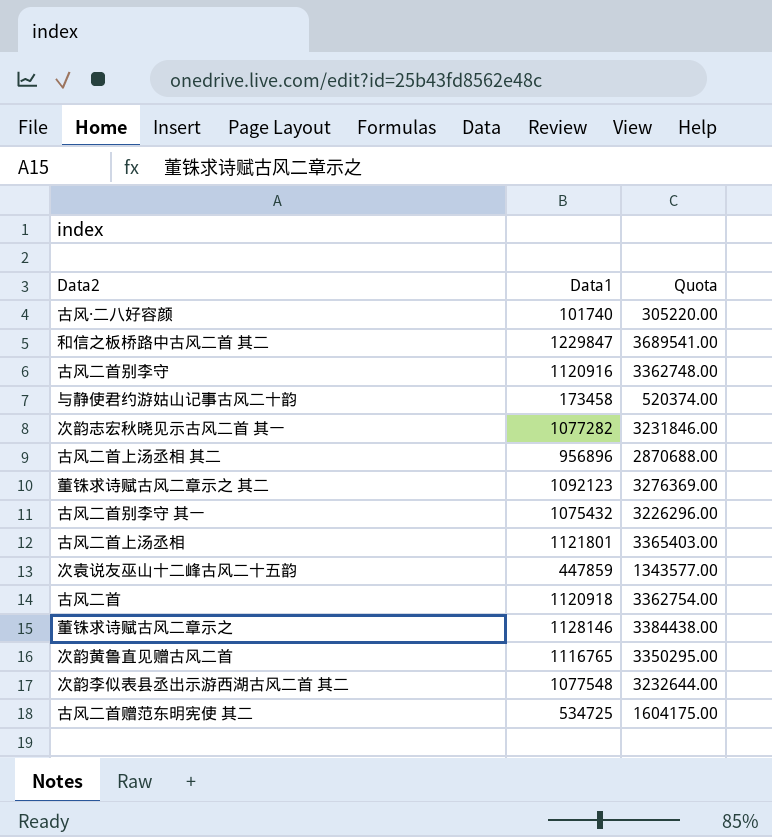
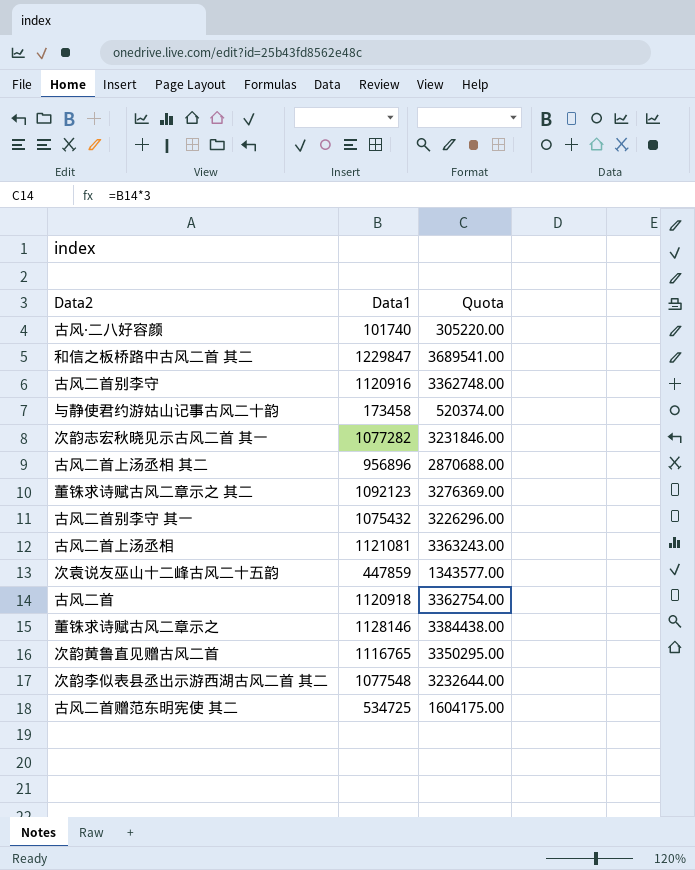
古风二首上汤丞相 | Data1: 1121801 -> 1121081
古风二首上汤丞相 | Quota: 3365403.00 -> 3363243.00

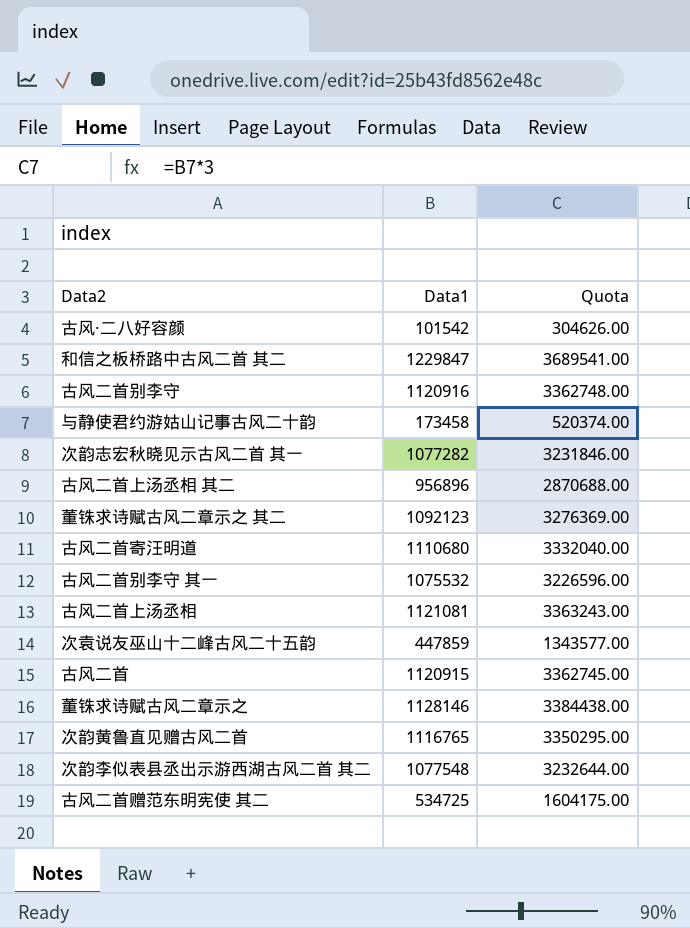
古风·二八好容颜 | Data1: 101740 -> 101542
古风·二八好容颜 | Quota: 305220.00 -> 304626.00
row 古风二首寄汪明道: none -> 1110680 | 3332040.00
古风二首别李守 其一 | Data1: 1075432 -> 1075532
古风二首别李守 其一 | Quota: 3226296.00 -> 3226596.00
古风二首 | Data1: 1120918 -> 1120915
古风二首 | Quota: 3362754.00 -> 3362745.00

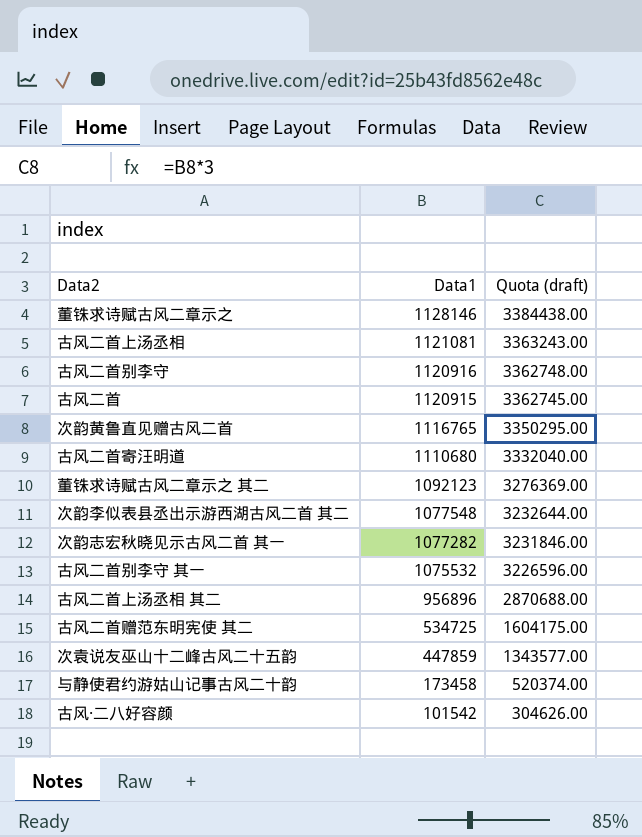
row order: none -> Data1 descending
column name: Quota -> Quota (draft)
row 和信之板桥路中古风二首 其二: 1229847 | 3689541.00 -> none

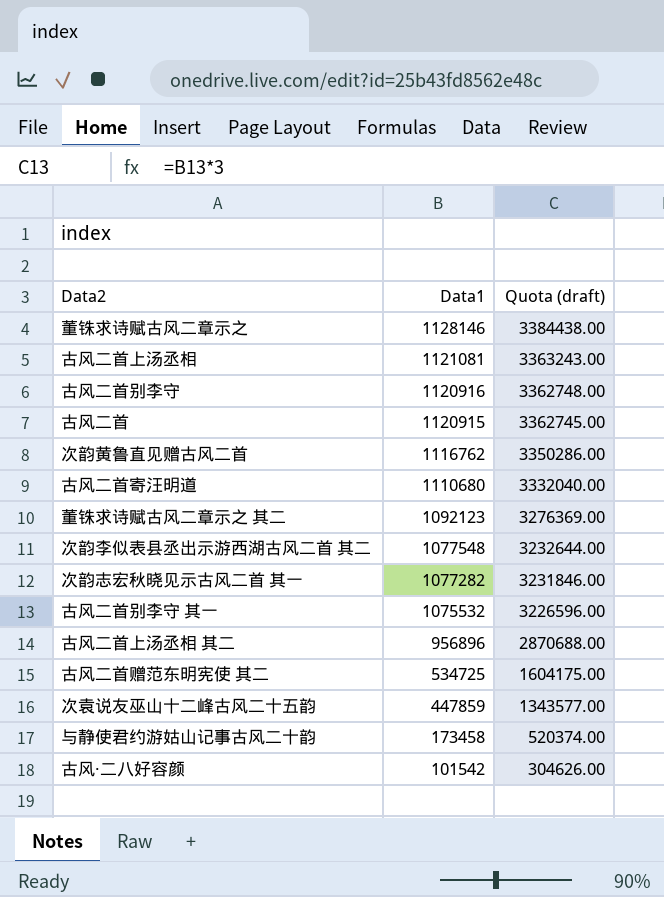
次韵黄鲁直见赠古风二首 | Data1: 1116765 -> 1116762
次韵黄鲁直见赠古风二首 | Quota (draft): 3350295.00 -> 3350286.00

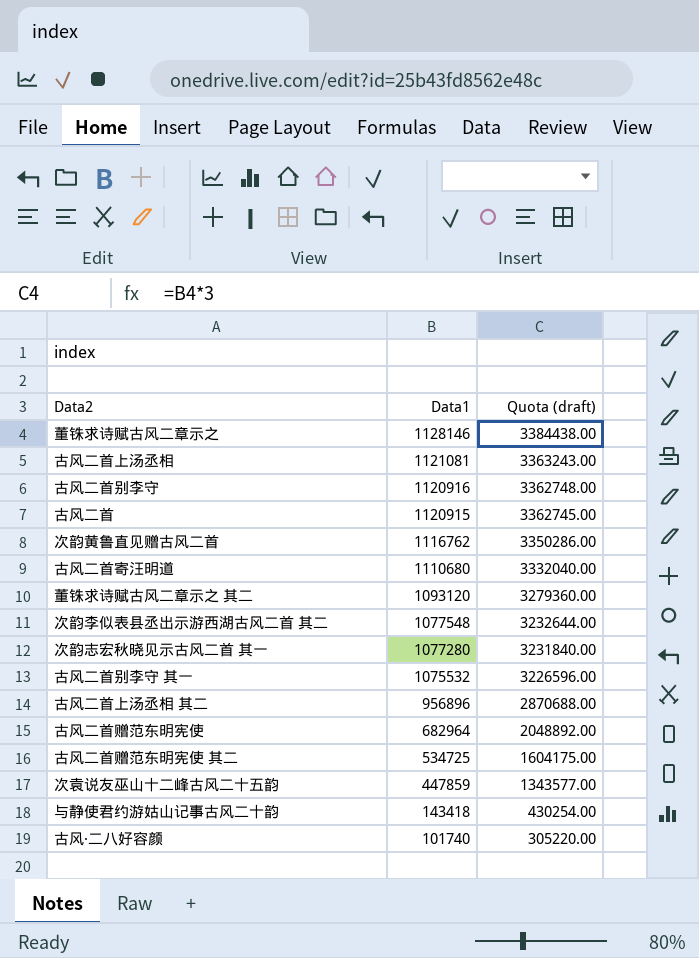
董铢求诗赋古风二章示之 其二 | Data1: 1092123 -> 1093120
董铢求诗赋古风二章示之 其二 | Quota (draft): 3276369.00 -> 3279360.00
次韵志宏秋晓见示古风二首 其一 | Data1: 1077282 -> 1077280
次韵志宏秋晓见示古风二首 其一 | Quota (draft): 3231846.00 -> 3231840.00
row 古风二首赠范东明宪使: none -> 682964 | 2048892.00
与静使君约游姑山记事古风二十韵 | Data1: 173458 -> 143418
与静使君约游姑山记事古风二十韵 | Quota (draft): 520374.00 -> 430254.00
古风·二八好容颜 | Data1: 101542 -> 101740
古风·二八好容颜 | Quota (draft): 304626.00 -> 305220.00

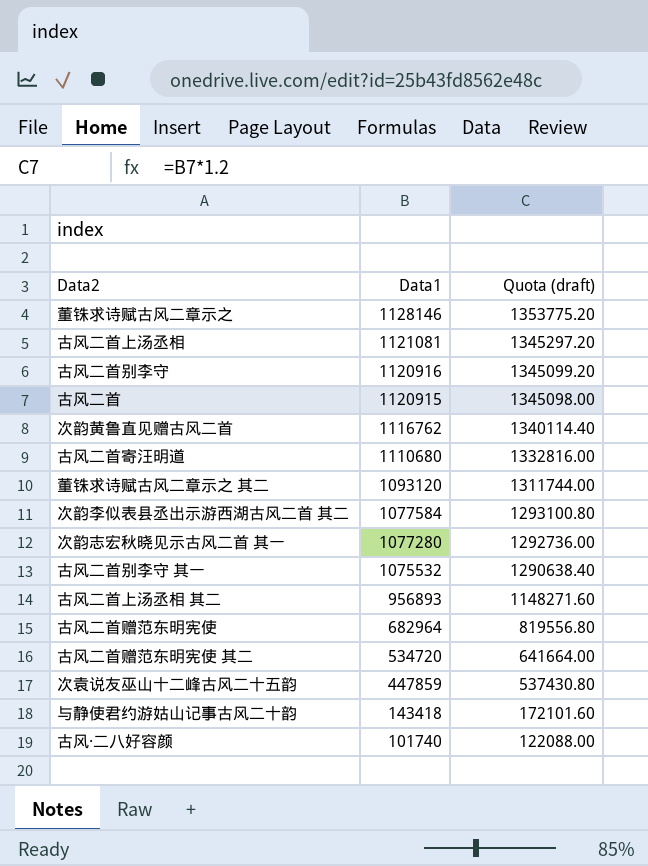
column Quota (draft) | formula: [Data1] * 3 -> [Data1] * 1.2
次韵李似表县丞出示游西湖古风二首 其二 | Data1: 1077548 -> 1077584
古风二首上汤丞相 其二 | Data1: 956896 -> 956893
古风二首赠范东明宪使 其二 | Data1: 534725 -> 534720

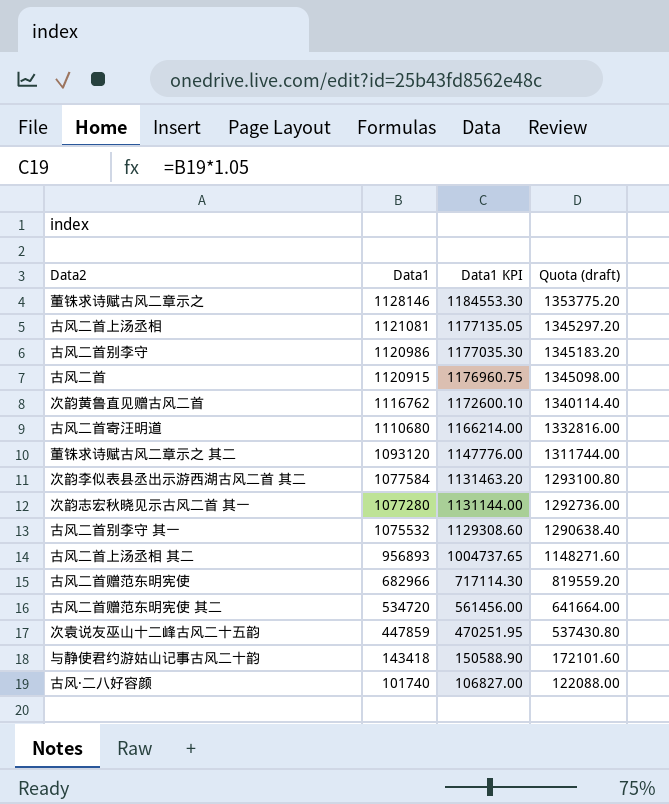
column Data1 KPI | formula: none -> [Data1] * 1.05
古风二首别李守 | Data1: 1120916 -> 1120986
古风二首别李守 | Quota (draft): 1345099.20 -> 1345183.20
古风二首赠范东明宪使 | Data1: 682964 -> 682966
古风二首赠范东明宪使 | Quota (draft): 819556.80 -> 819559.20

